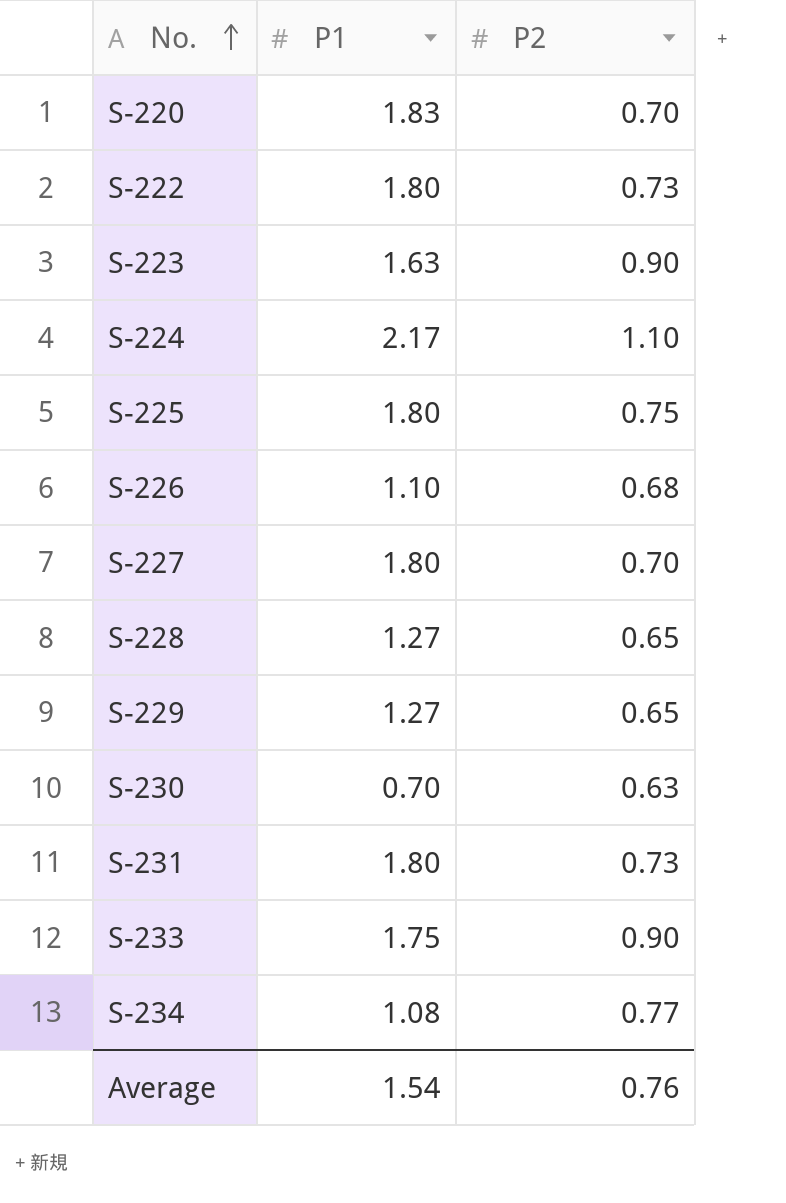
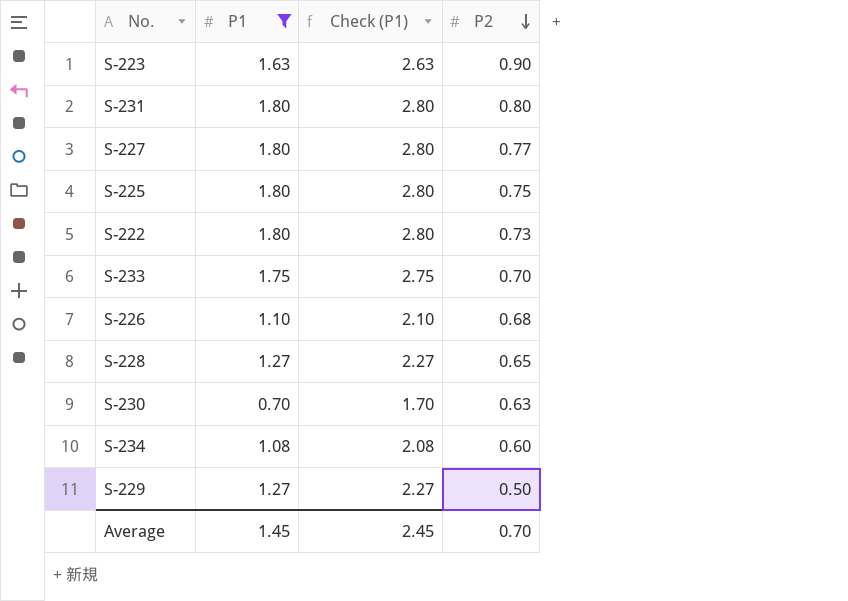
filter: none -> P1 <= 1.80
row order: No. ascending -> P2 descending
column Check (P1) | formula: none -> [P1] + 1
S-231 | P2: 0.73 -> 0.80
S-227 | P2: 0.70 -> 0.77
S-233 | P2: 0.90 -> 0.70
S-234 | P2: 0.77 -> 0.60
S-229 | P2: 0.65 -> 0.50
Average | P1: 1.54 -> 1.45
Average | P2: 0.76 -> 0.70

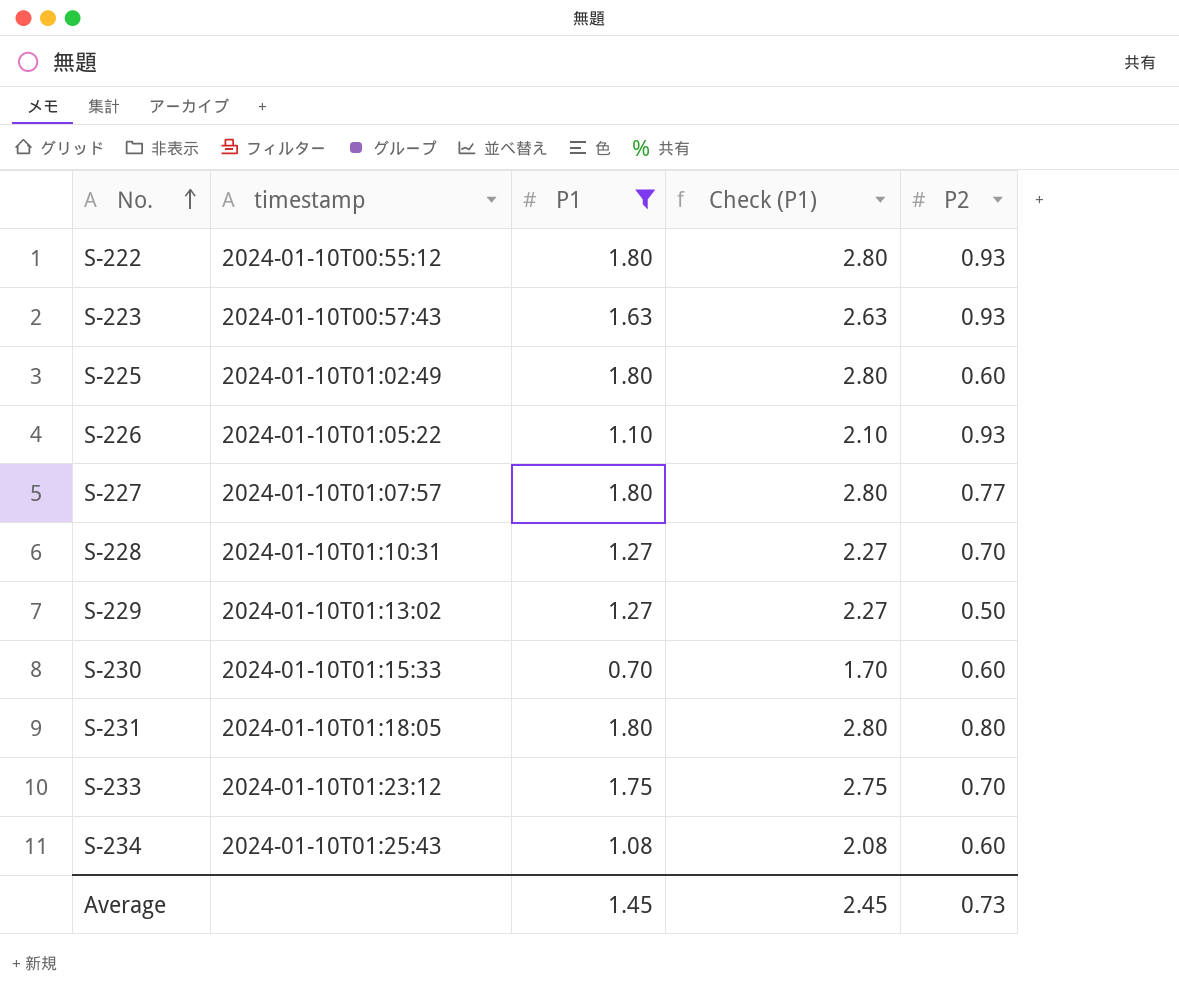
row order: P2 descending -> No. ascending
column timestamp | position: none -> 2
S-222 | P2: 0.73 -> 0.93
S-223 | P2: 0.90 -> 0.93
S-225 | P2: 0.75 -> 0.60
S-226 | P2: 0.68 -> 0.93
S-228 | P2: 0.65 -> 0.70
S-230 | P2: 0.63 -> 0.60
Average | P2: 0.70 -> 0.73

